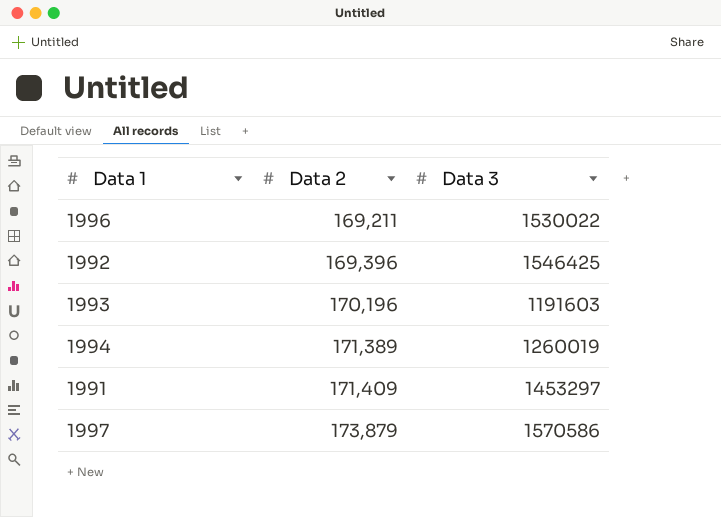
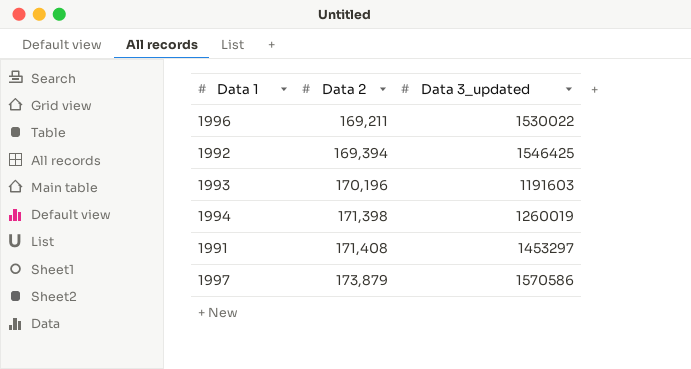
column name: Data 3 -> Data 3_updated
1992 | Data 2: 169,396 -> 169,394
1994 | Data 2: 171,389 -> 171,398
1991 | Data 2: 171,409 -> 171,408

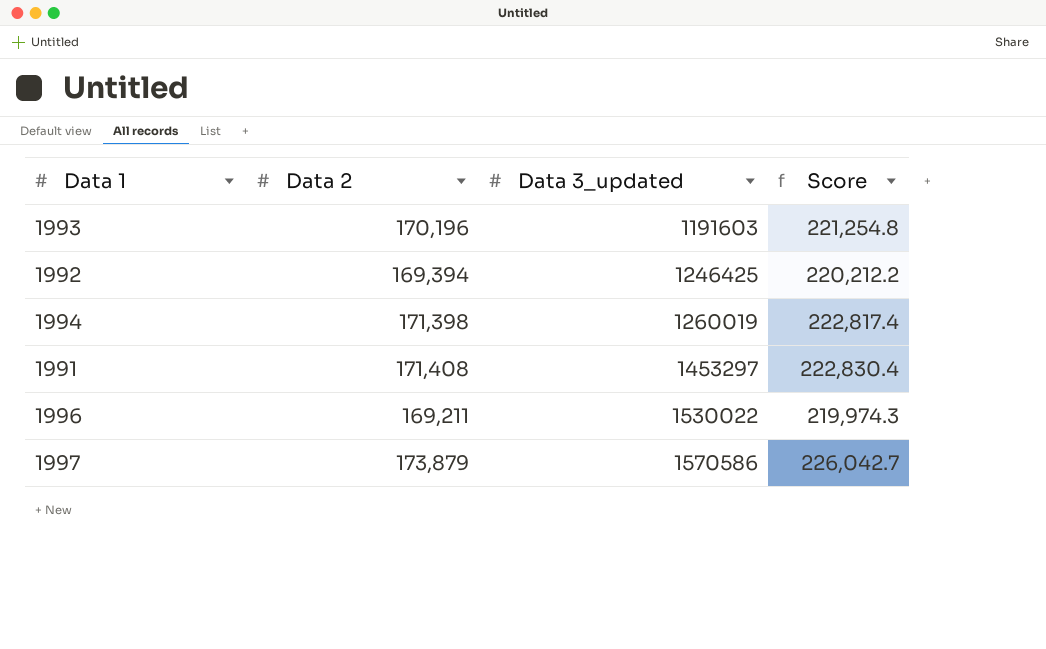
row order: Data 2 ascending -> Data 3_updated ascending
column Score | formula: none -> [Data 2] * 1.3
1992 | Data 3_updated: 1546425 -> 1246425

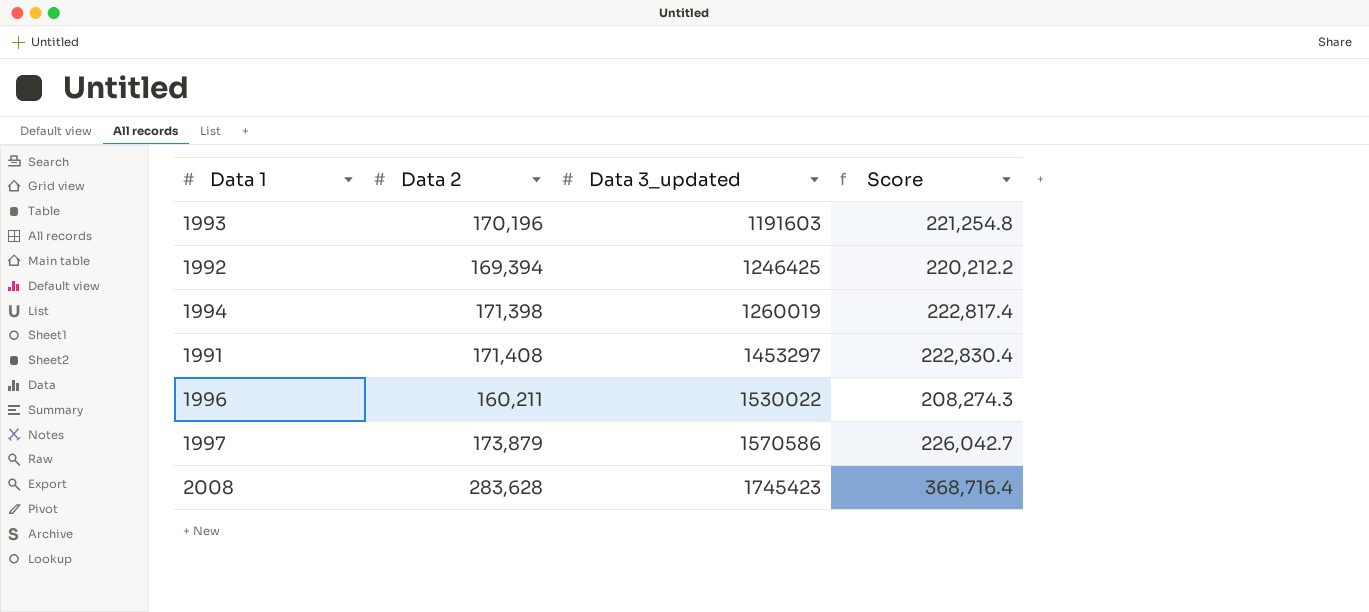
1996 | Data 2: 169,211 -> 160,211
1996 | Score: 219,974.3 -> 208,274.3
row 2008: none -> 283,628 | 1745423 | 368,716.4

